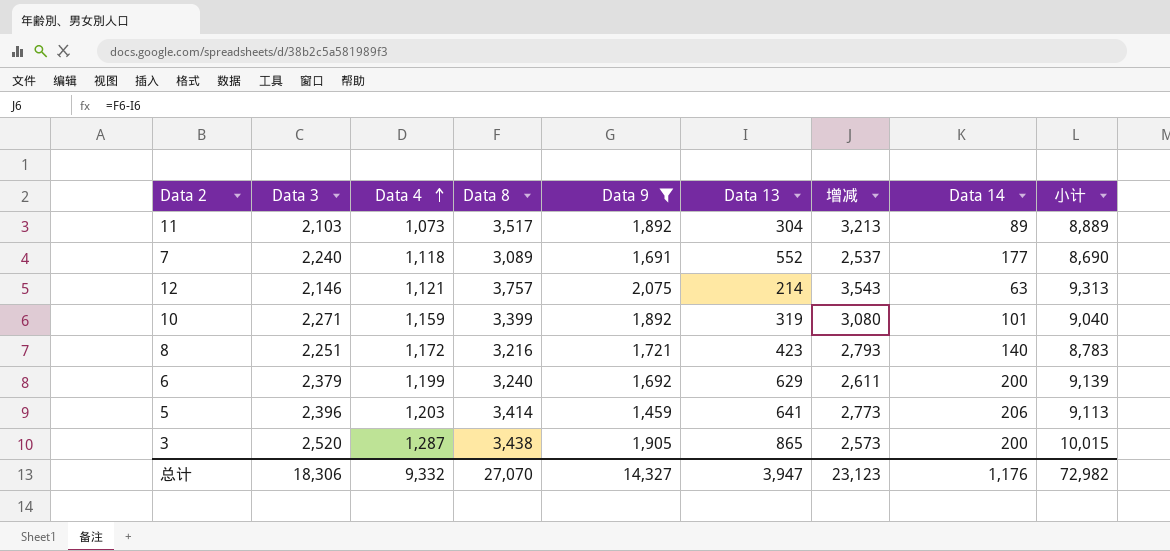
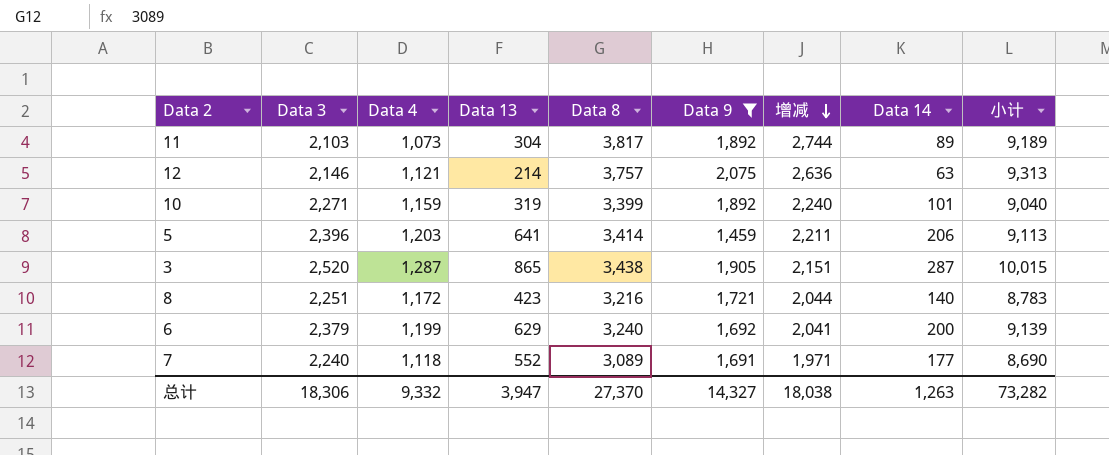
row order: Data 4 ascending -> 增减 descending
column Data 13 | position: 6 -> 4
column 增减 | formula: [Data 8] - [Data 13] -> [Data 8] - [Data 4]
11 | Data 8: 3,517 -> 3,817
11 | 小计: 8,889 -> 9,189
3 | Data 14: 200 -> 287
总计 | Data 8: 27,070 -> 27,370
总计 | 增减: 23,123 -> 18,038
总计 | Data 14: 1,176 -> 1,263
总计 | 小计: 72,982 -> 73,282

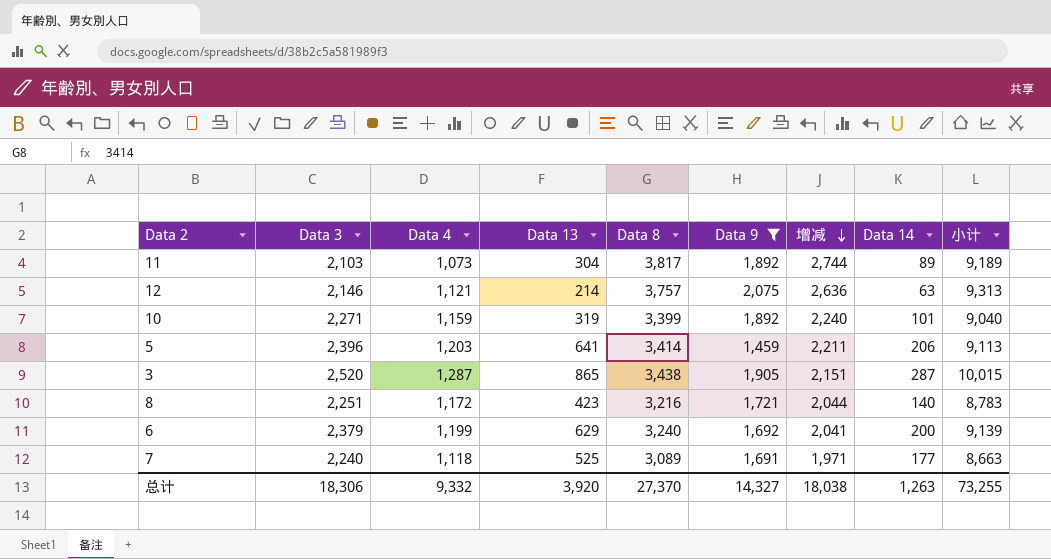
7 | Data 13: 552 -> 525
7 | 小计: 8,690 -> 8,663
总计 | Data 13: 3,947 -> 3,920
总计 | 小计: 73,282 -> 73,255

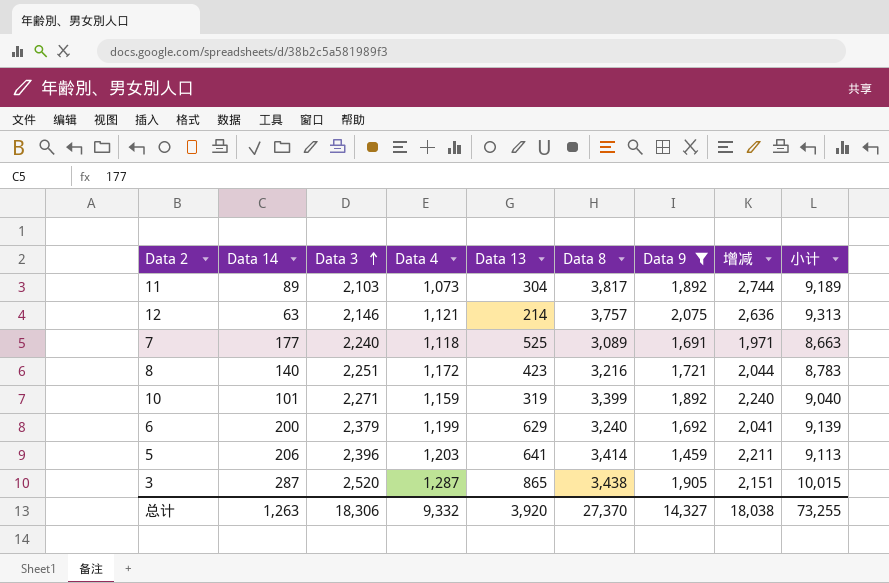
row order: 增减 descending -> Data 3 ascending
column Data 14 | position: 8 -> 2

